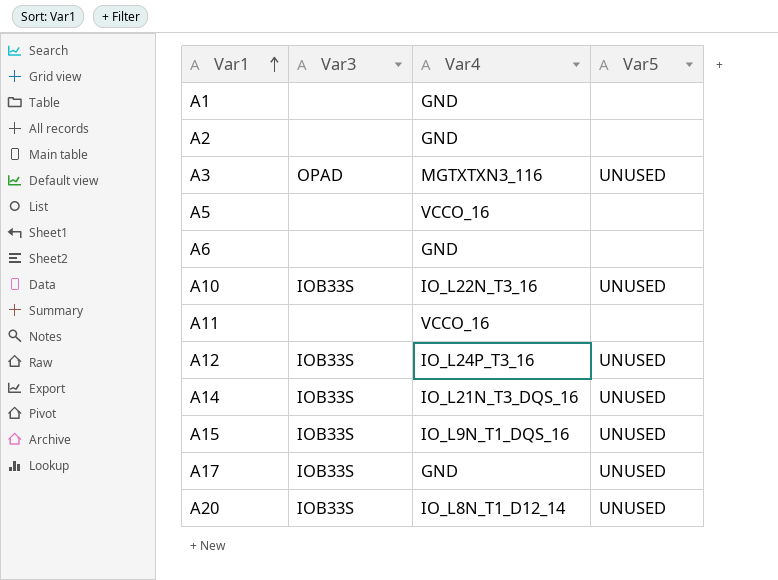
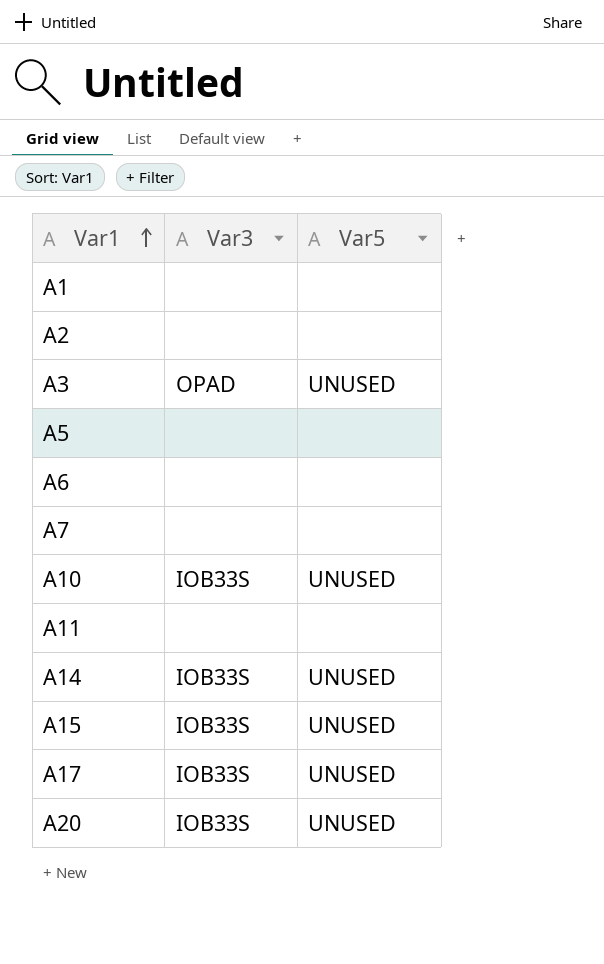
column Var4 | position: 3 -> none
row A12: IOB33S | IO_L24P_T3_16 | UNUSED -> none
row A7: none -> none | none

